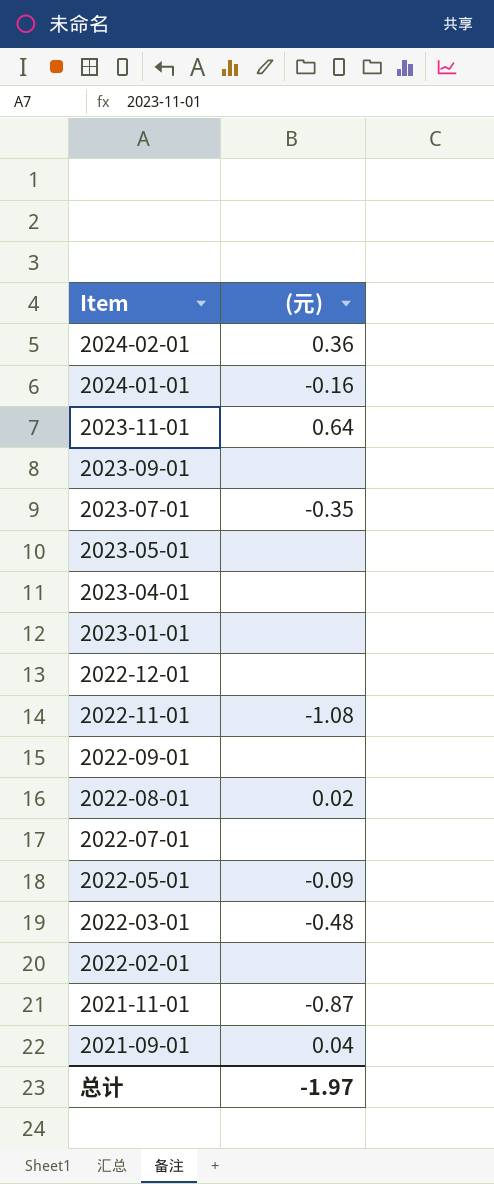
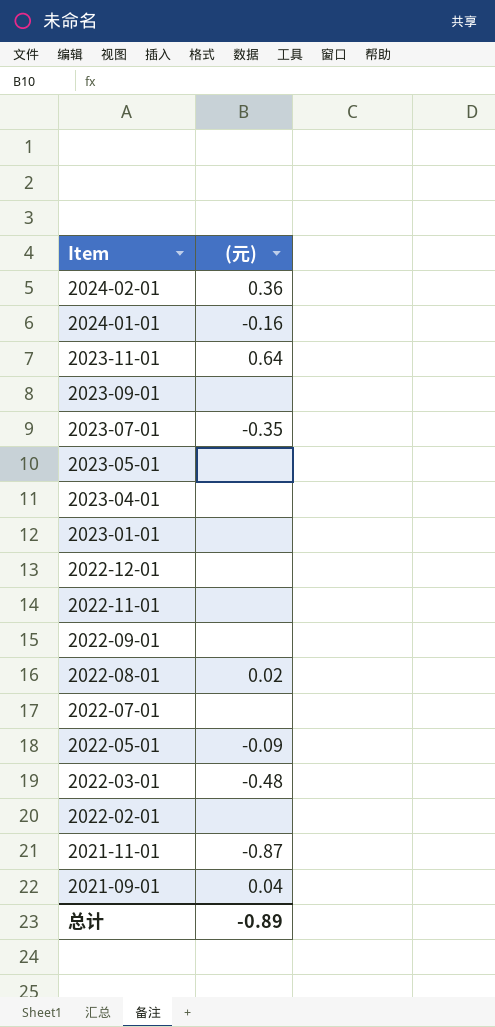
2022-11-01 | (元): -1.08 -> none
总计 | (元): -1.97 -> -0.89

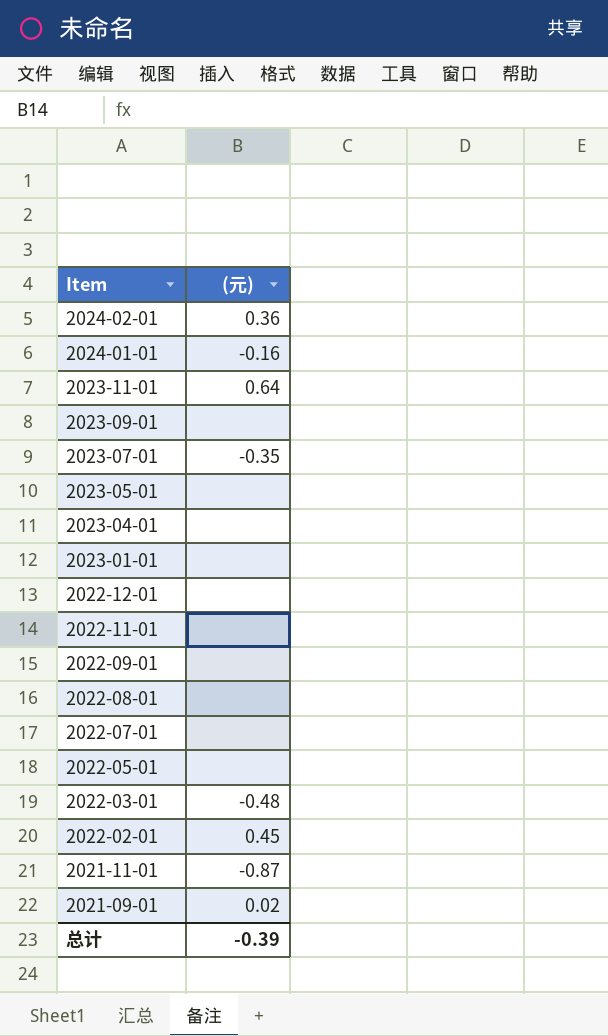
2022-08-01 | (元): 0.02 -> none
2022-05-01 | (元): -0.09 -> none
2022-02-01 | (元): none -> 0.45
2021-09-01 | (元): 0.04 -> 0.02
总计 | (元): -0.89 -> -0.39

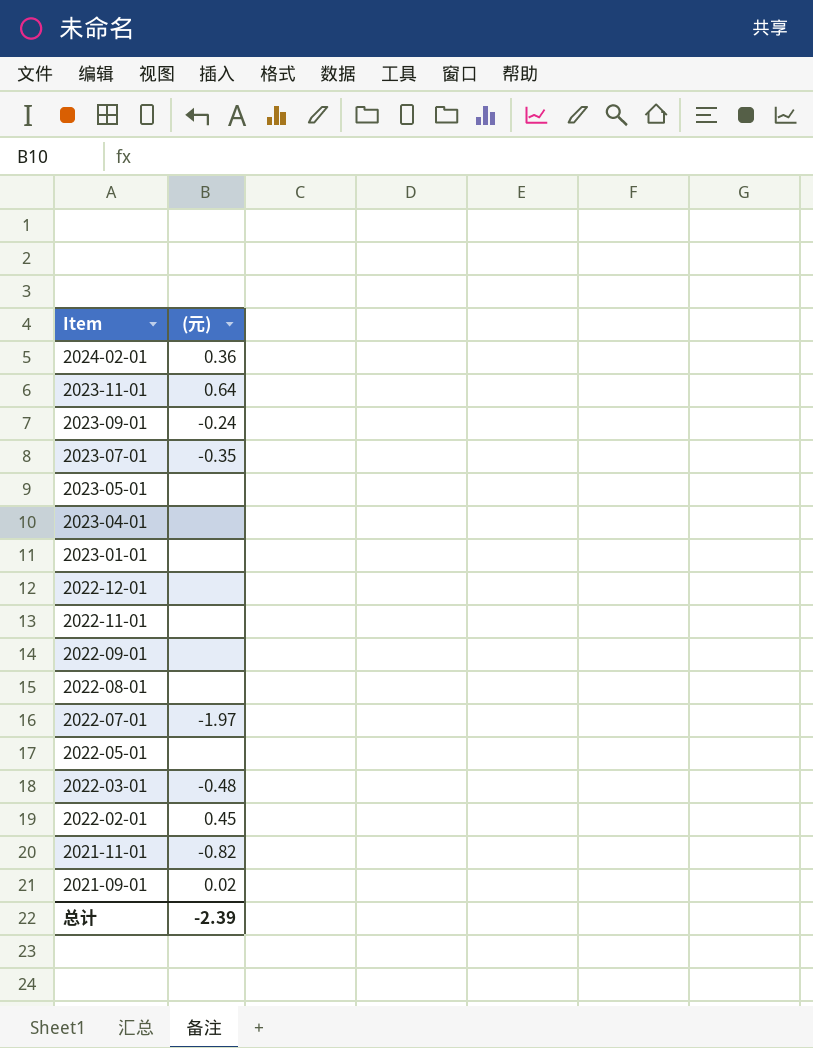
row 2024-01-01: -0.16 -> none
2023-09-01 | (元): none -> -0.24
2022-07-01 | (元): none -> -1.97
2021-11-01 | (元): -0.87 -> -0.82
总计 | (元): -0.39 -> -2.39

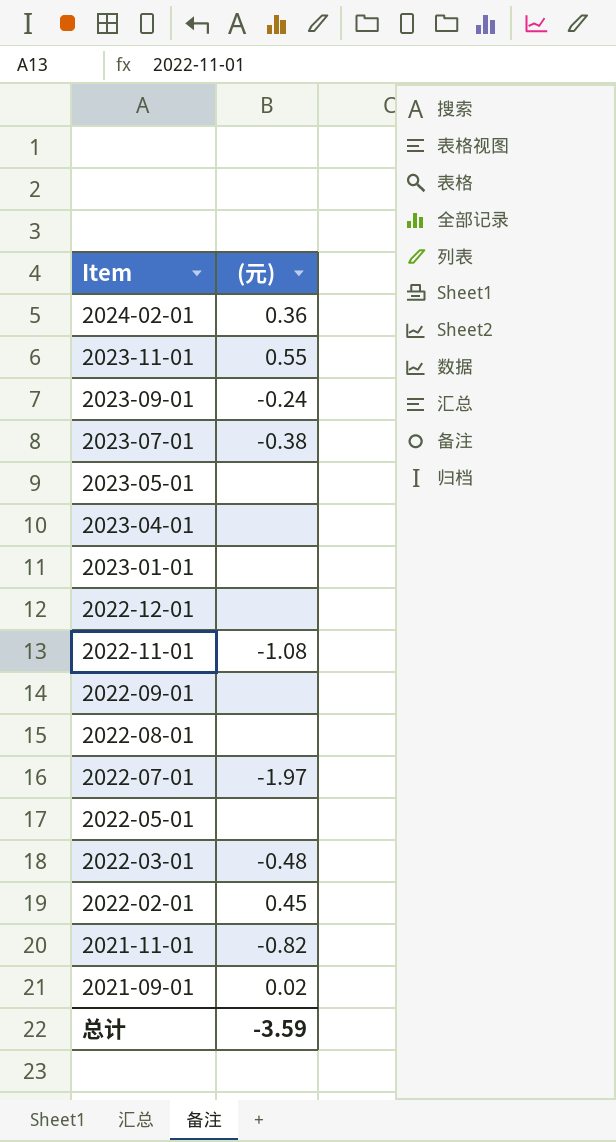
2023-11-01 | (元): 0.64 -> 0.55
2023-07-01 | (元): -0.35 -> -0.38
2022-11-01 | (元): none -> -1.08
总计 | (元): -2.39 -> -3.59

